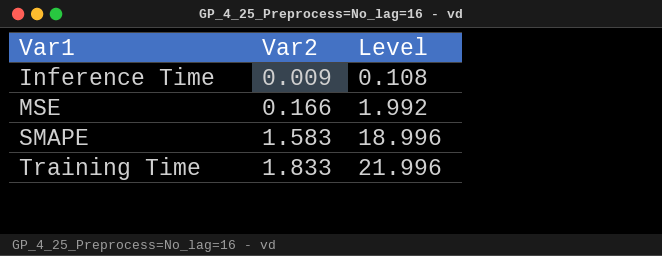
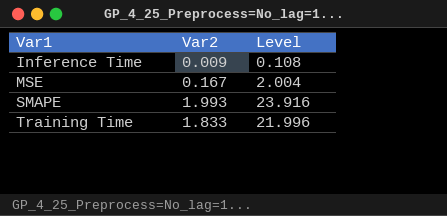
MSE | Var2: 0.166 -> 0.167
MSE | Level: 1.992 -> 2.004
SMAPE | Var2: 1.583 -> 1.993
SMAPE | Level: 18.996 -> 23.916

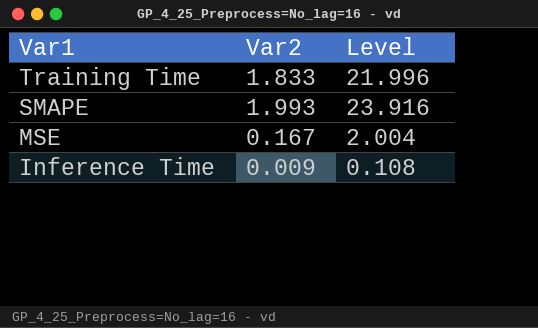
row order: Var1 ascending -> Var1 descending

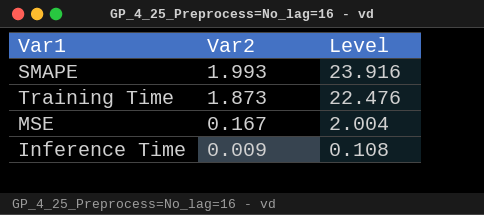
row order: Var1 descending -> Var2 descending
Training Time | Var2: 1.833 -> 1.873
Training Time | Level: 21.996 -> 22.476

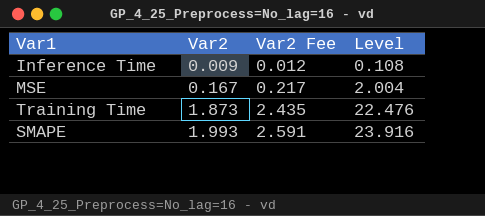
row order: Var2 descending -> Var2 ascending
column Var2 Fee | formula: none -> [Var2] * 1.3

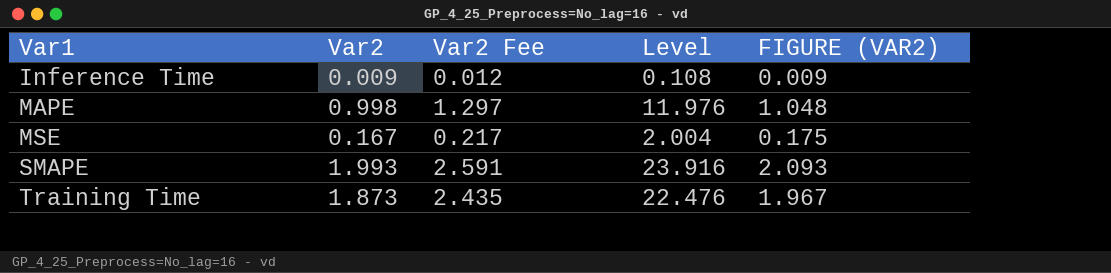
row order: Var2 ascending -> Var1 ascending
column FIGURE (VAR2) | formula: none -> [Var2] * 1.05
row MAPE: none -> 0.998 | 1.297 | 11.976 | 1.048

